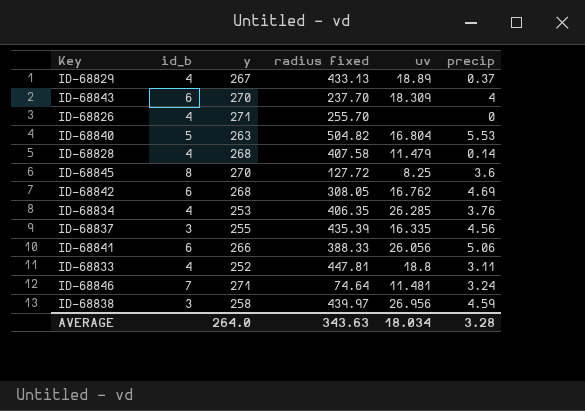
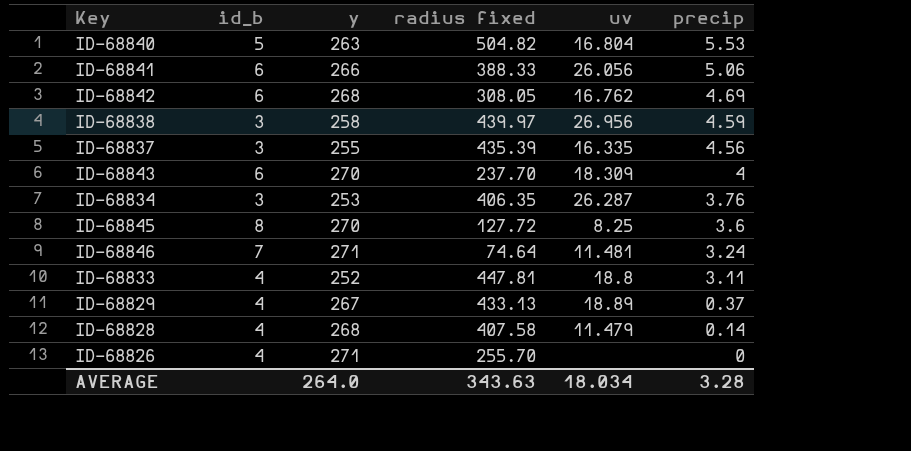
row order: none -> precip descending
ID-68834 | id_b: 4 -> 3
ID-68834 | uv: 26.285 -> 26.287

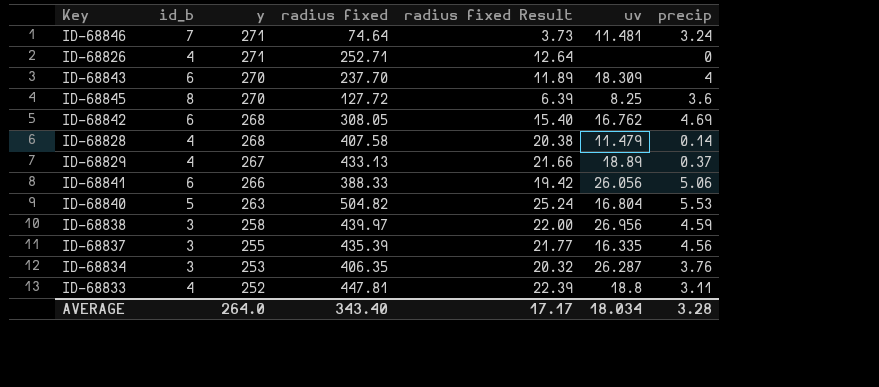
row order: precip descending -> y descending
column radius fixed Result | formula: none -> [radius fixed] * 0.05
ID-68826 | radius fixed: 255.70 -> 252.71
AVERAGE | radius fixed: 343.63 -> 343.40

